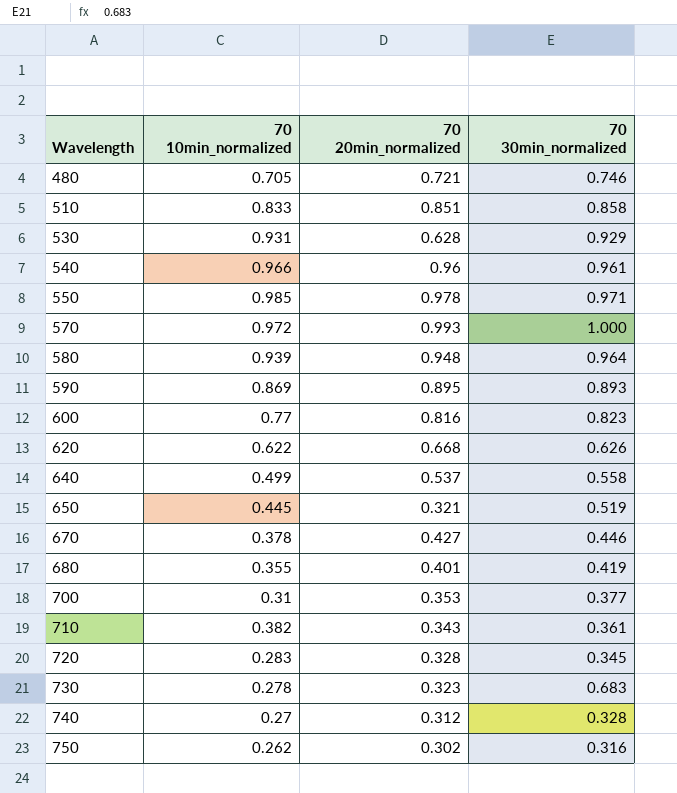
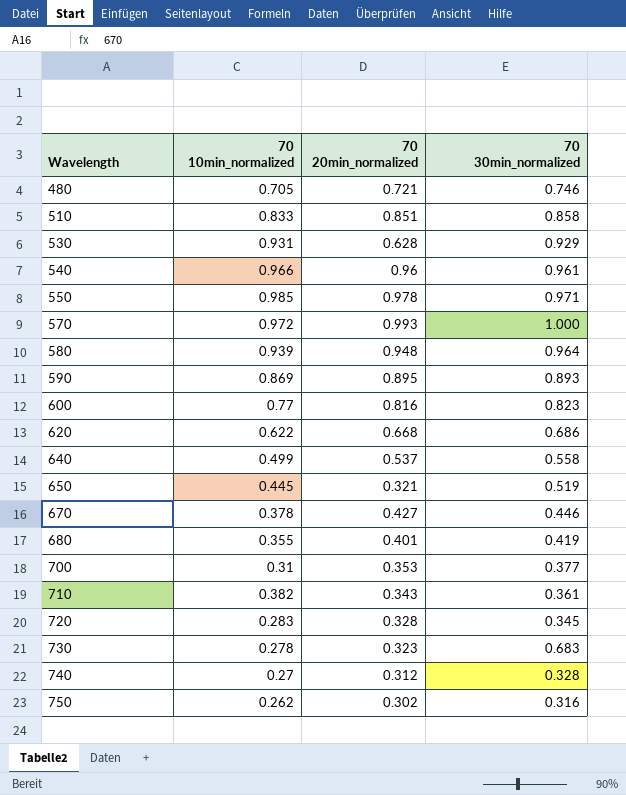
620 | 70 30min_normalized: 0.626 -> 0.686

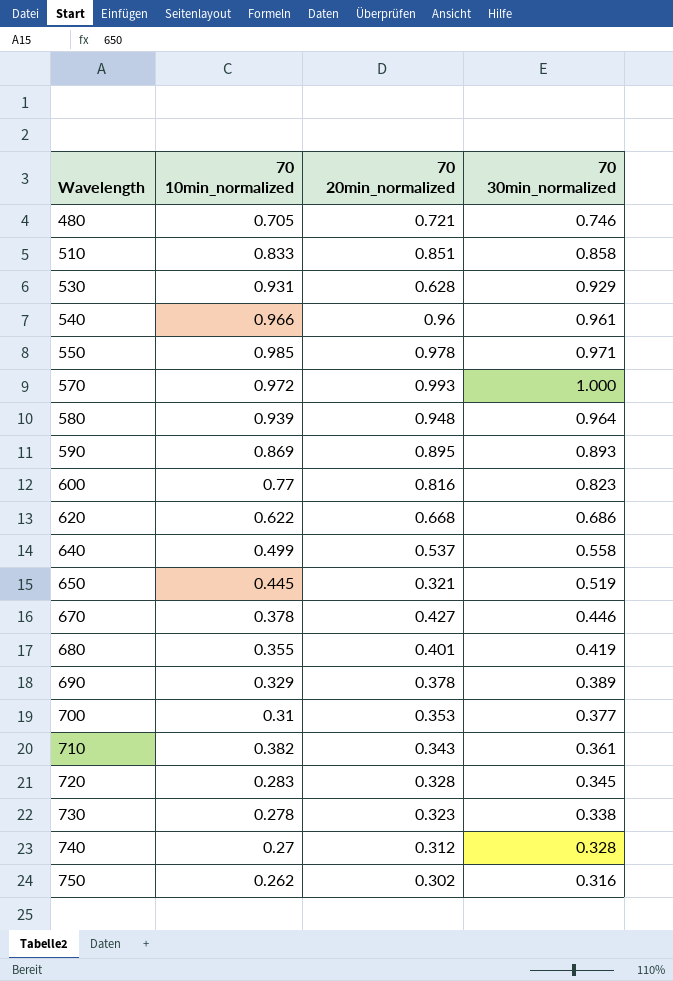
row 690: none -> 0.329 | 0.378 | 0.389
730 | 70 30min_normalized: 0.683 -> 0.338

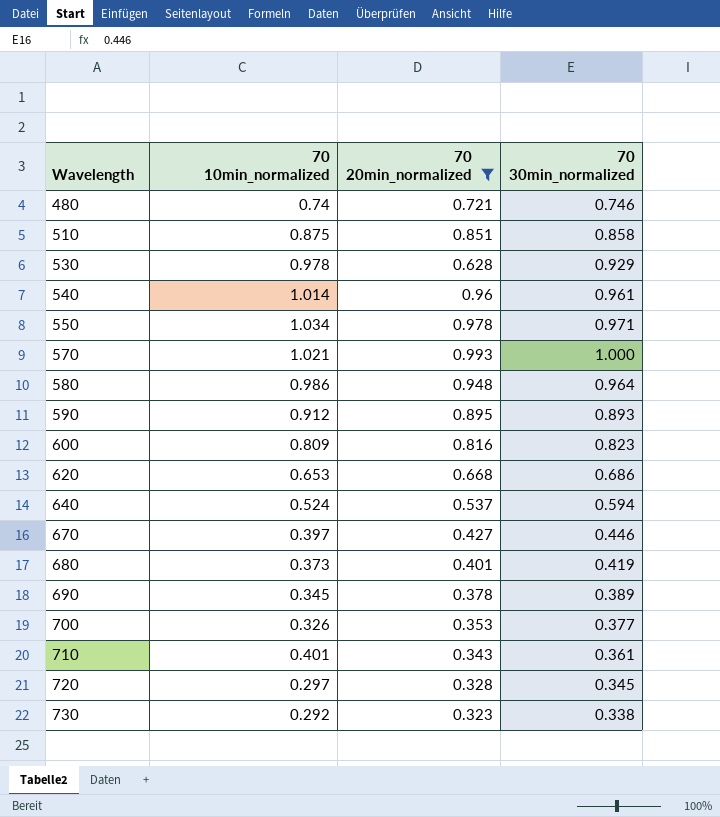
filter: none -> 70 20min_normalized >= 0.323
480 | 70 10min_normalized: 0.705 -> 0.74
510 | 70 10min_normalized: 0.833 -> 0.875
530 | 70 10min_normalized: 0.931 -> 0.978
540 | 70 10min_normalized: 0.966 -> 1.014
550 | 70 10min_normalized: 0.985 -> 1.034
570 | 70 10min_normalized: 0.972 -> 1.021
580 | 70 10min_normalized: 0.939 -> 0.986
590 | 70 10min_normalized: 0.869 -> 0.912
600 | 70 10min_normalized: 0.77 -> 0.809
620 | 70 10min_normalized: 0.622 -> 0.653
640 | 70 10min_normalized: 0.499 -> 0.524
640 | 70 30min_normalized: 0.558 -> 0.594
670 | 70 10min_normalized: 0.378 -> 0.397
680 | 70 10min_normalized: 0.355 -> 0.373
690 | 70 10min_normalized: 0.329 -> 0.345
700 | 70 10min_normalized: 0.31 -> 0.326
710 | 70 10min_normalized: 0.382 -> 0.401
720 | 70 10min_normalized: 0.283 -> 0.297
730 | 70 10min_normalized: 0.278 -> 0.292

